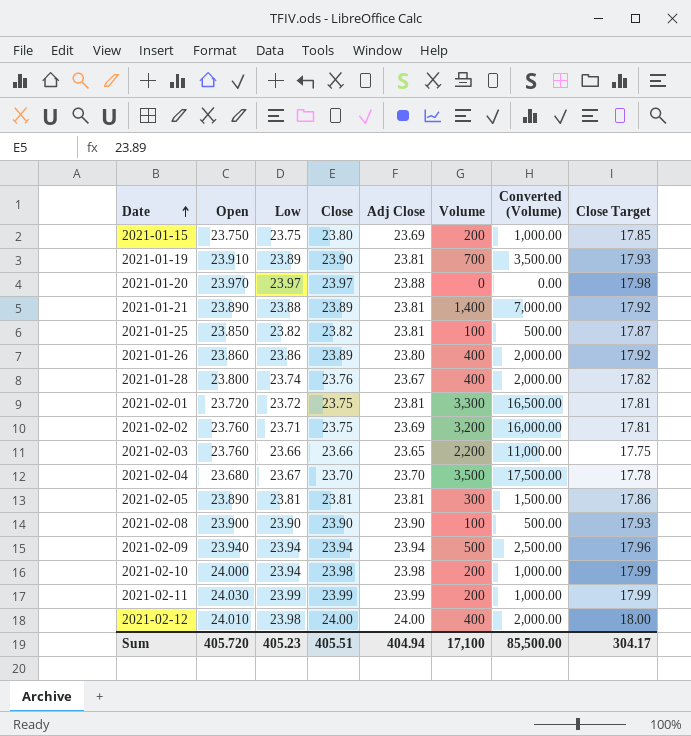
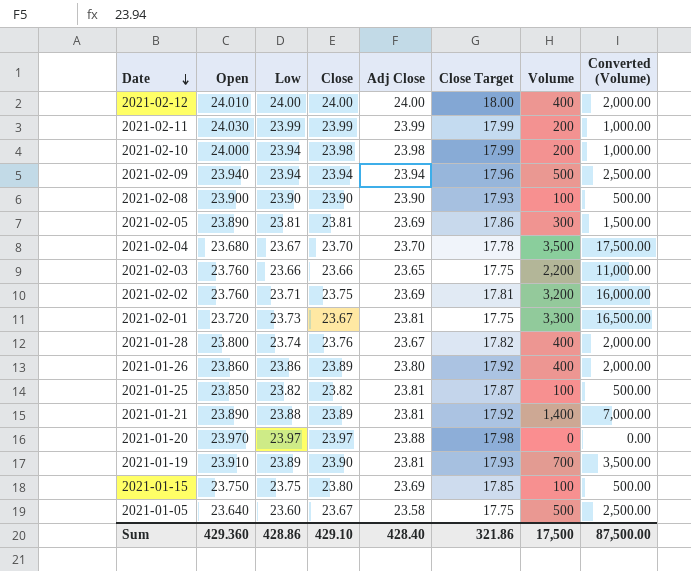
row order: Date ascending -> Date descending
column Close Target | position: 8 -> 6
2021-02-12 | Low: 23.98 -> 24.00
2021-02-05 | Adj Close: 23.81 -> 23.69
2021-02-01 | Low: 23.72 -> 23.73
2021-02-01 | Close: 23.75 -> 23.67
2021-02-01 | Close Target: 17.81 -> 17.75
2021-01-15 | Volume: 200 -> 100
2021-01-15 | Converted (Volume): 1,000.00 -> 500.00
row 2021-01-05: none -> 23.640 | 23.60 | 23.67 | 23.58 | 17.75 | 500 | 2,500.00
Sum | Open: 405.720 -> 429.360
Sum | Low: 405.23 -> 428.86
Sum | Close: 405.51 -> 429.10
Sum | Adj Close: 404.94 -> 428.40
Sum | Close Target: 304.17 -> 321.86
Sum | Volume: 17,100 -> 17,500
Sum | Converted (Volume): 85,500.00 -> 87,500.00

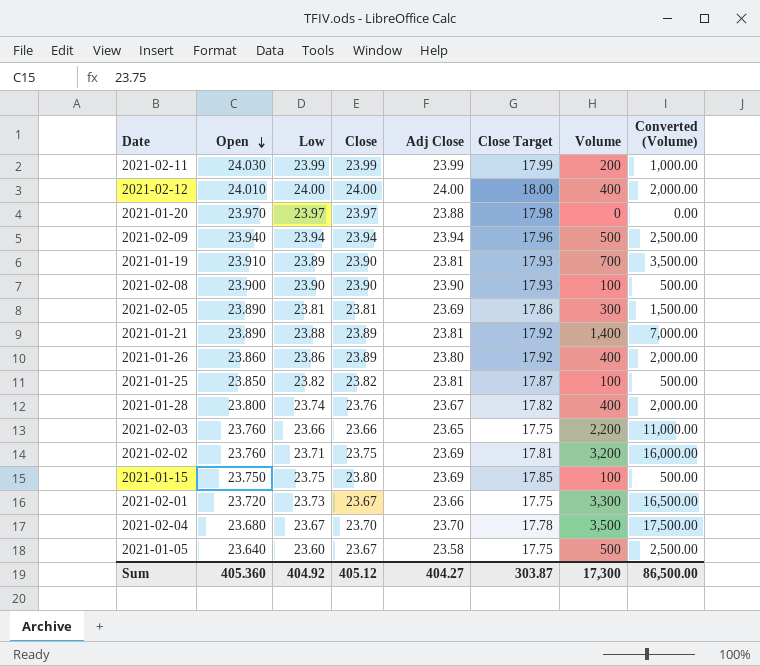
row order: Date descending -> Open descending
row 2021-02-10: 24.000 | 23.94 | 23.98 | 23.98 | 17.99 | 200 | 1,000.00 -> none
2021-02-01 | Adj Close: 23.81 -> 23.66
Sum | Open: 429.360 -> 405.360
Sum | Low: 428.86 -> 404.92
Sum | Close: 429.10 -> 405.12
Sum | Adj Close: 428.40 -> 404.27
Sum | Close Target: 321.86 -> 303.87
Sum | Volume: 17,500 -> 17,300
Sum | Converted (Volume): 87,500.00 -> 86,500.00

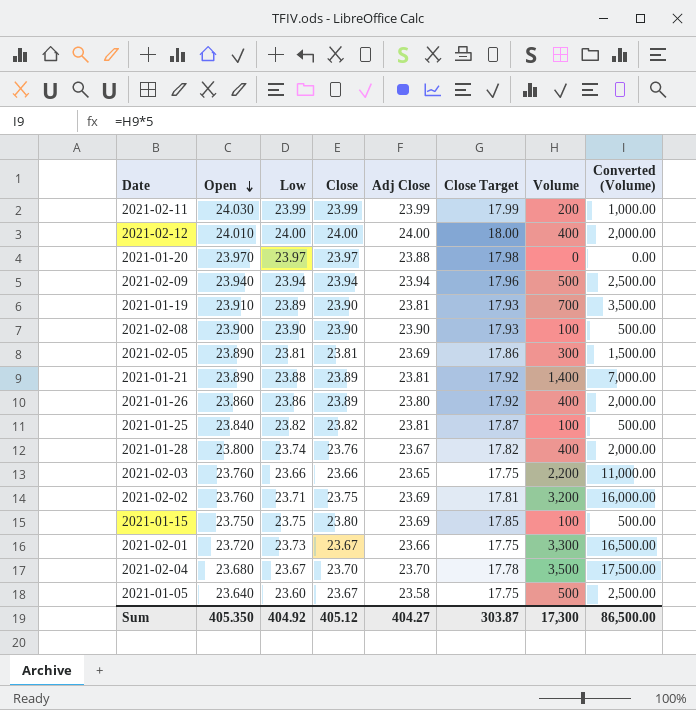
2021-01-25 | Open: 23.850 -> 23.840
Sum | Open: 405.360 -> 405.350

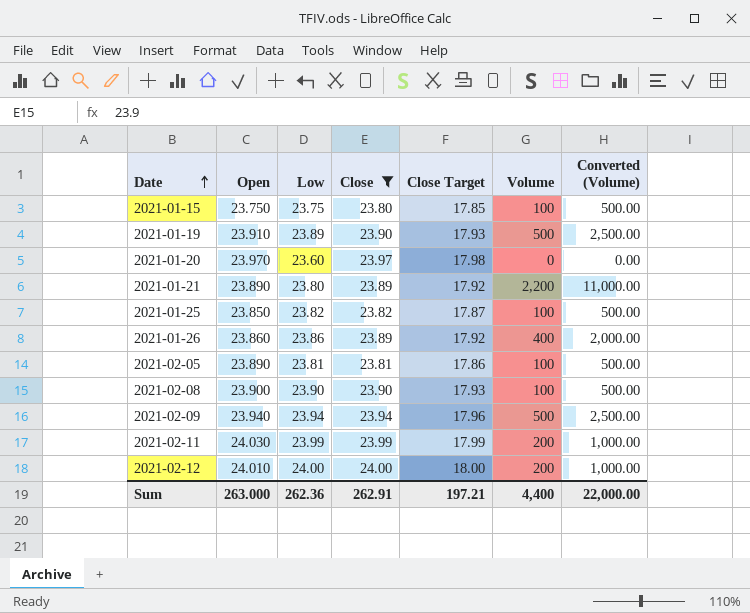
filter: none -> Close >= 23.80
row order: Open descending -> Date ascending
column Adj Close | position: 5 -> none
2021-01-19 | Volume: 700 -> 500
2021-01-19 | Converted (Volume): 3,500.00 -> 2,500.00
2021-01-20 | Low: 23.97 -> 23.60
2021-01-21 | Low: 23.88 -> 23.80
2021-01-21 | Volume: 1,400 -> 2,200
2021-01-21 | Converted (Volume): 7,000.00 -> 11,000.00
2021-01-25 | Open: 23.840 -> 23.850
2021-02-05 | Volume: 300 -> 100
2021-02-05 | Converted (Volume): 1,500.00 -> 500.00
2021-02-12 | Volume: 400 -> 200
2021-02-12 | Converted (Volume): 2,000.00 -> 1,000.00
Sum | Open: 405.350 -> 263.000
Sum | Low: 404.92 -> 262.36
Sum | Close: 405.12 -> 262.91
Sum | Close Target: 303.87 -> 197.21
Sum | Volume: 17,300 -> 4,400
Sum | Converted (Volume): 86,500.00 -> 22,000.00

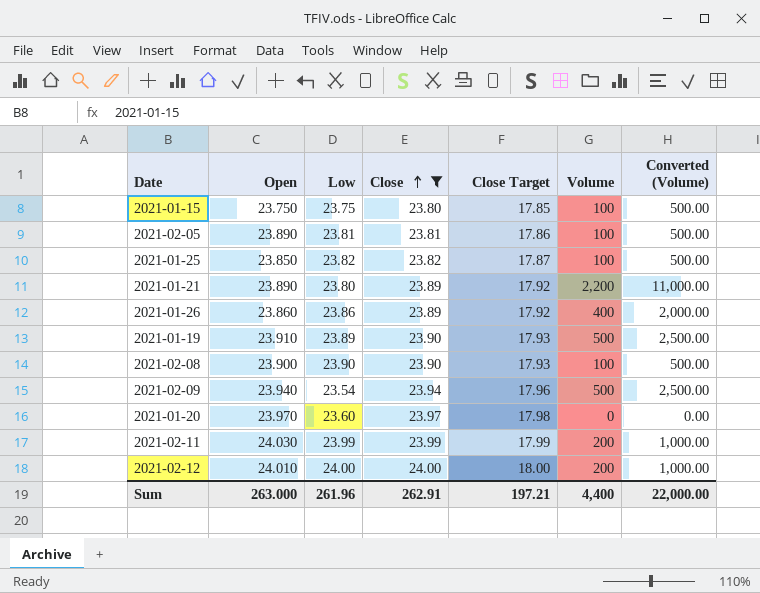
row order: Date ascending -> Close ascending
2021-02-09 | Low: 23.94 -> 23.54
Sum | Low: 262.36 -> 261.96

